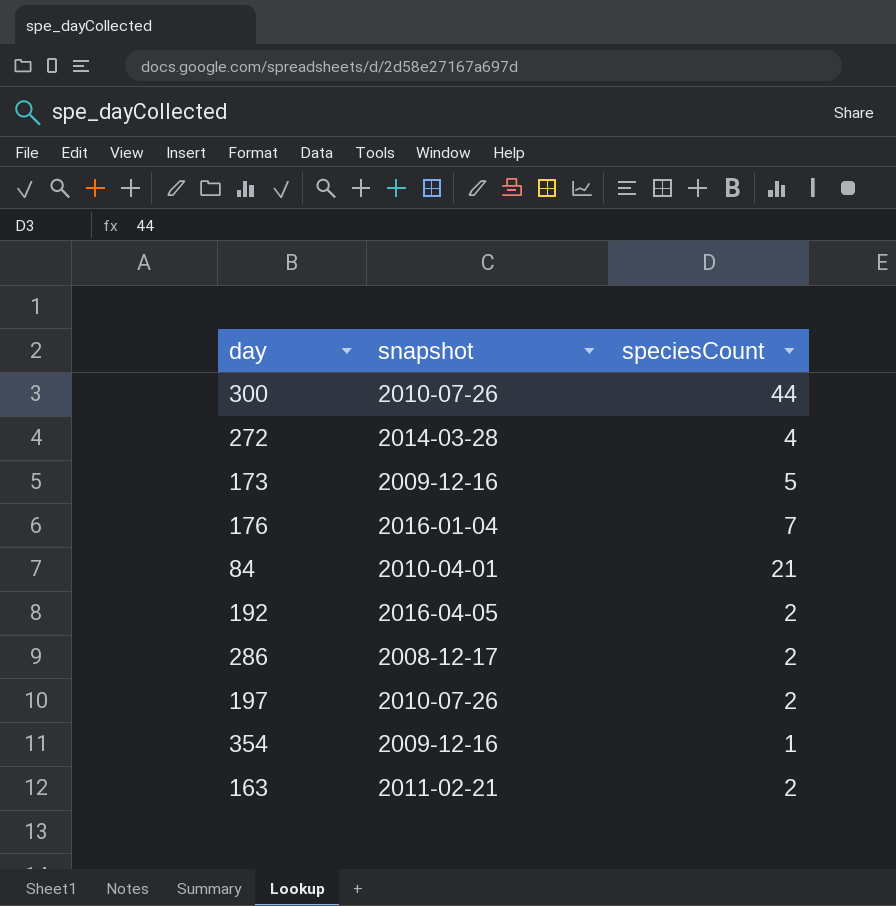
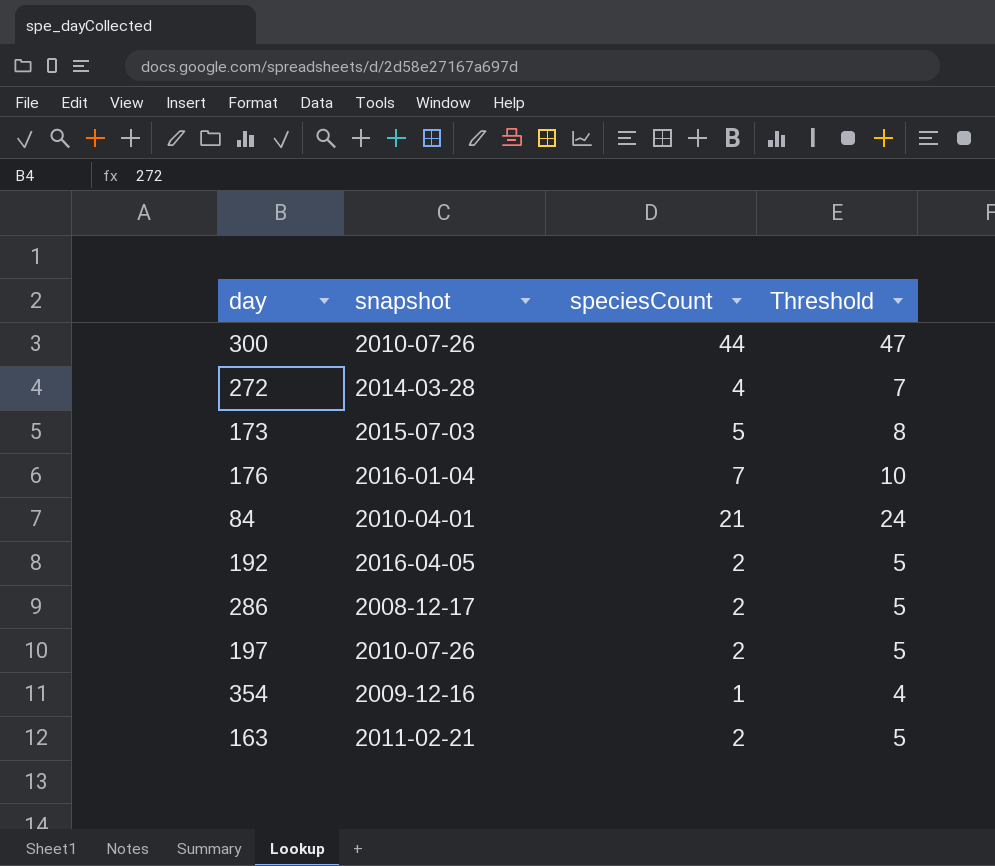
column Threshold | formula: none -> [speciesCount] + 3
173 | snapshot: 2009-12-16 -> 2015-07-03

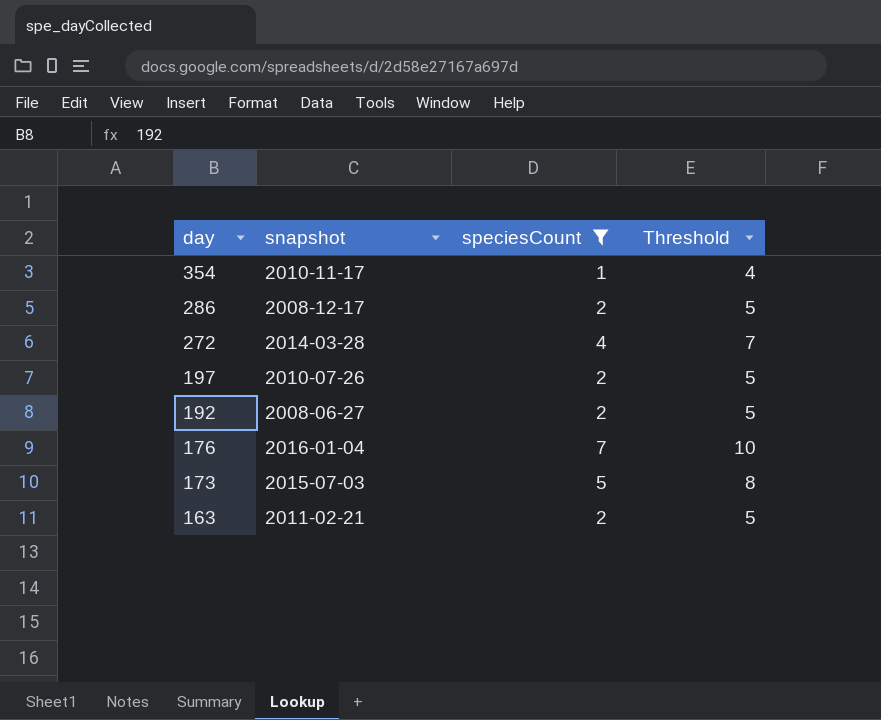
filter: none -> speciesCount <= 7
row order: none -> day descending
354 | snapshot: 2009-12-16 -> 2010-11-17
192 | snapshot: 2016-04-05 -> 2008-06-27

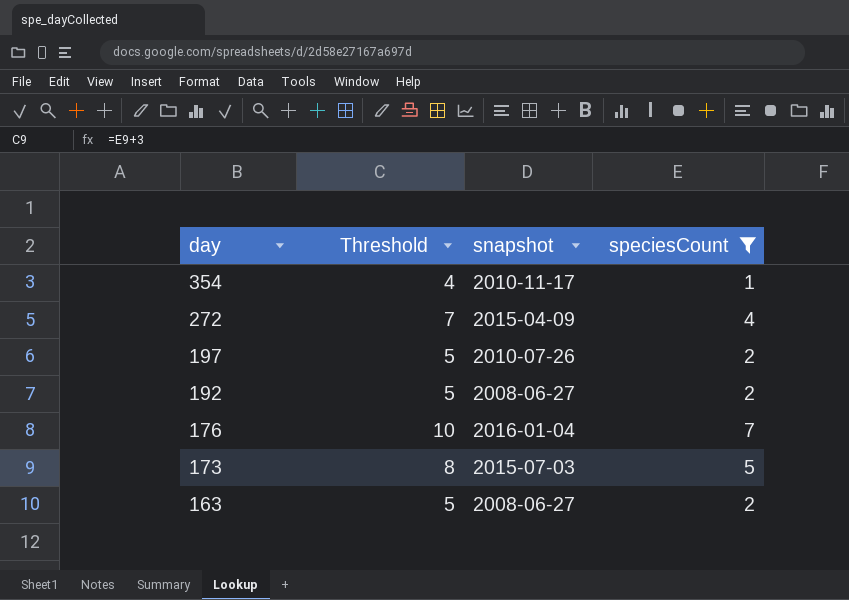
column Threshold | position: 4 -> 2
row 286: 2008-12-17 | 2 | 5 -> none
272 | snapshot: 2014-03-28 -> 2015-04-09
163 | snapshot: 2011-02-21 -> 2008-06-27

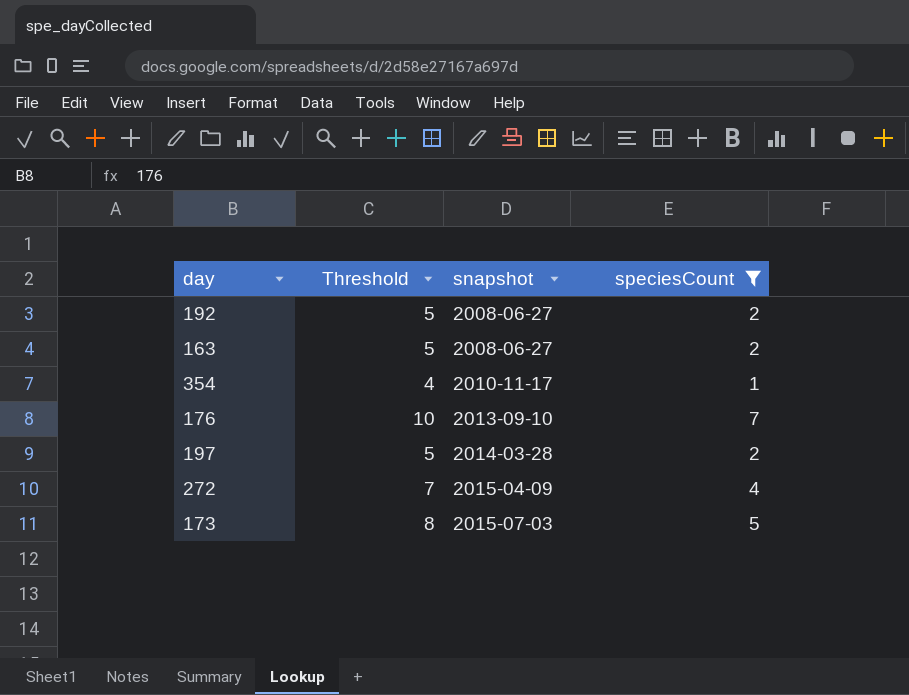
row order: day descending -> snapshot ascending
176 | snapshot: 2016-01-04 -> 2013-09-10
197 | snapshot: 2010-07-26 -> 2014-03-28

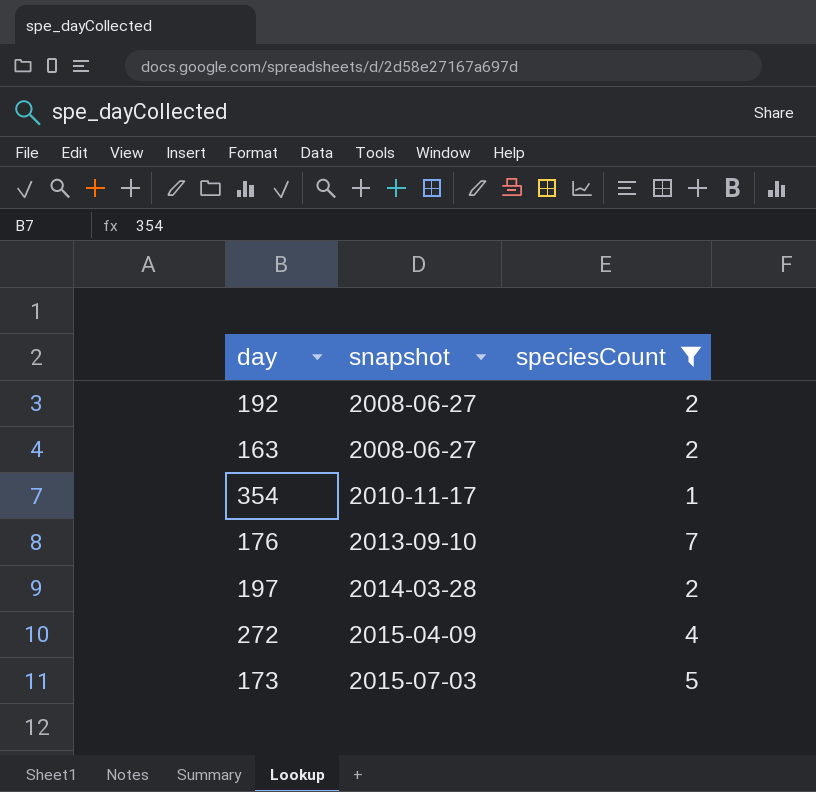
column Threshold | formula: [speciesCount] + 3 -> none

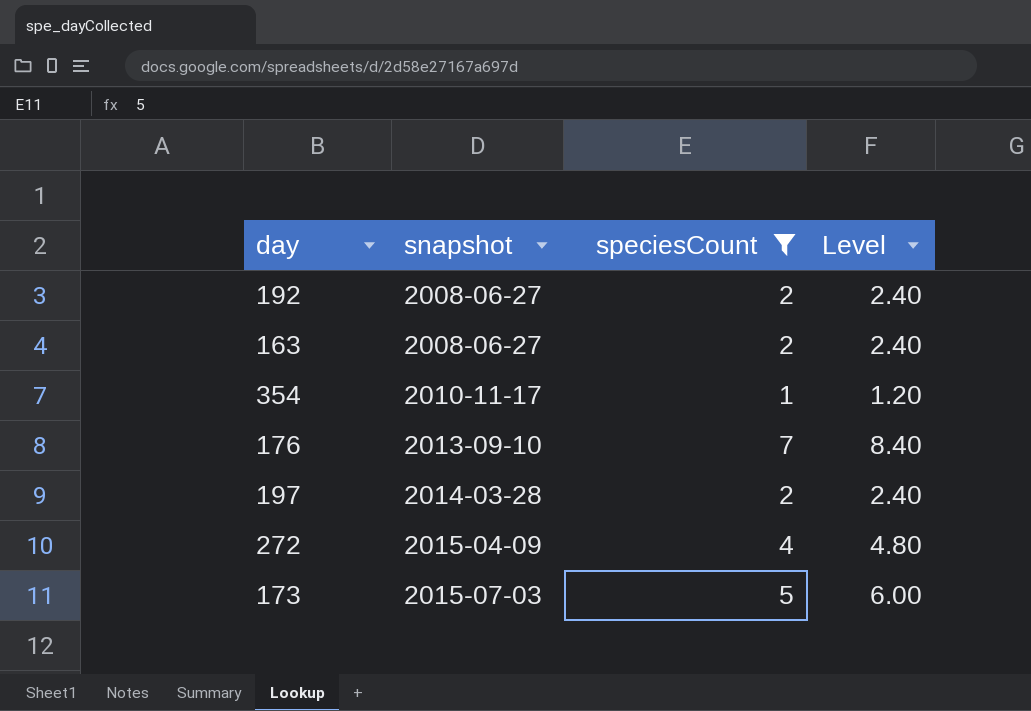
column Level | formula: none -> [speciesCount] * 1.2

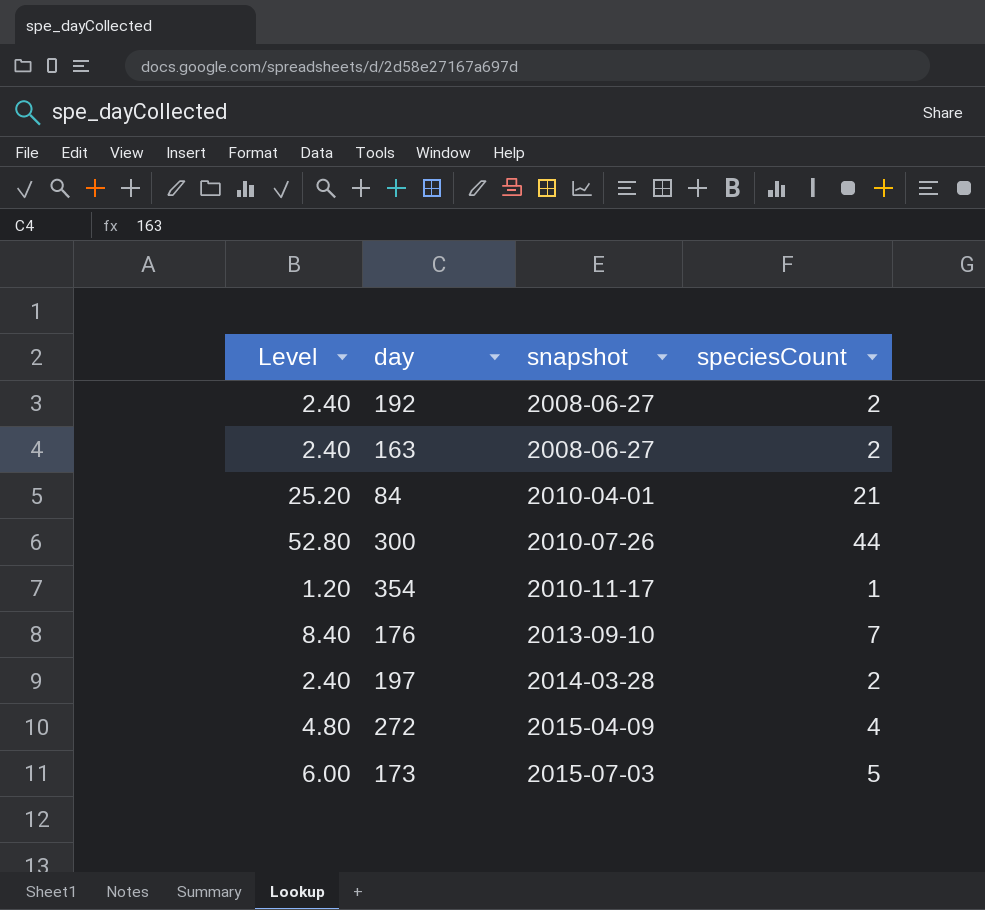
filter: speciesCount <= 7 -> none
column Level | position: 4 -> 1

